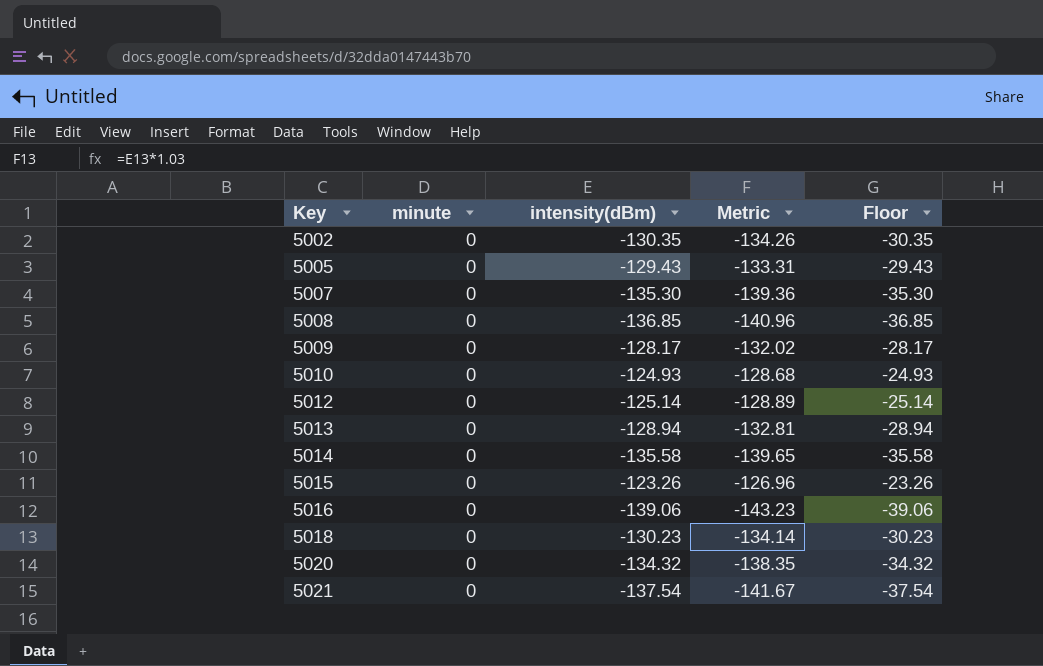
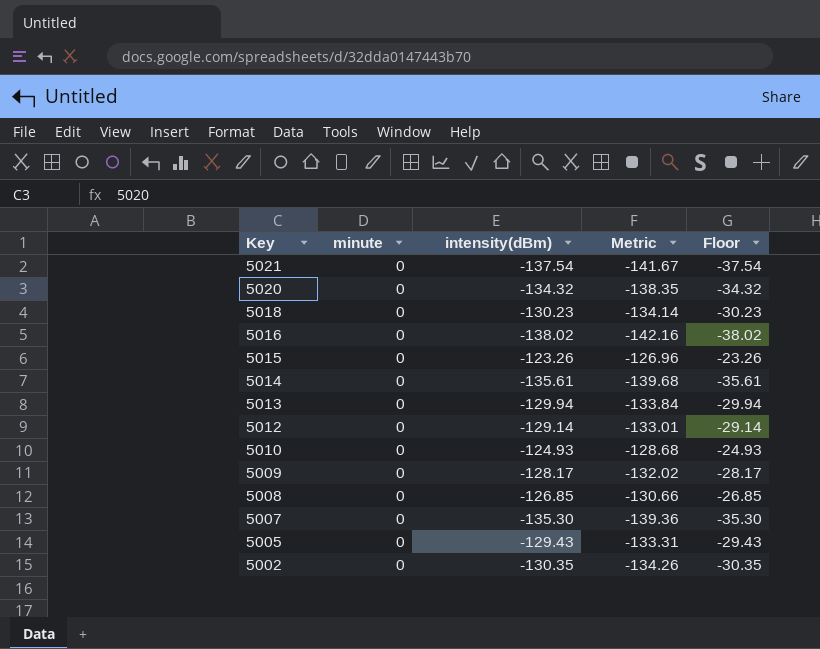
row order: Key ascending -> Key descending
5016 | intensity(dBm): -139.06 -> -138.02
5016 | Metric: -143.23 -> -142.16
5016 | Floor: -39.06 -> -38.02
5014 | intensity(dBm): -135.58 -> -135.61
5014 | Metric: -139.65 -> -139.68
5014 | Floor: -35.58 -> -35.61
5013 | intensity(dBm): -128.94 -> -129.94
5013 | Metric: -132.81 -> -133.84
5013 | Floor: -28.94 -> -29.94
5012 | intensity(dBm): -125.14 -> -129.14
5012 | Metric: -128.89 -> -133.01
5012 | Floor: -25.14 -> -29.14
5008 | intensity(dBm): -136.85 -> -126.85
5008 | Metric: -140.96 -> -130.66
5008 | Floor: -36.85 -> -26.85

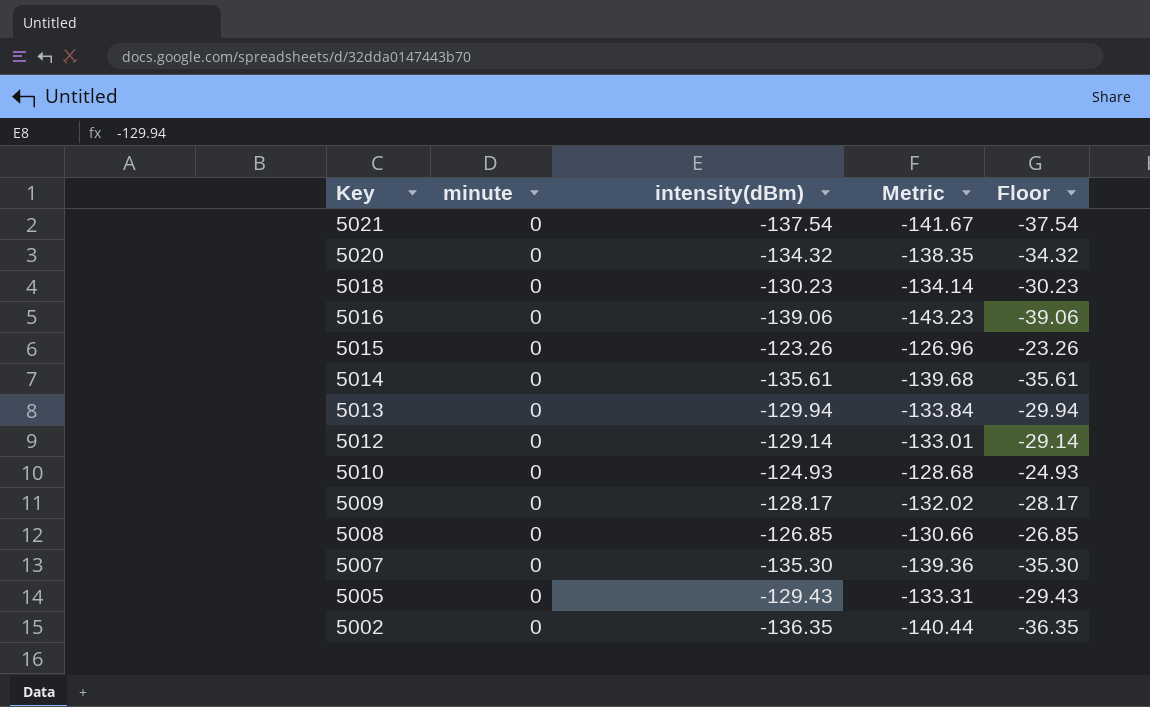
5016 | intensity(dBm): -138.02 -> -139.06
5016 | Metric: -142.16 -> -143.23
5016 | Floor: -38.02 -> -39.06
5002 | intensity(dBm): -130.35 -> -136.35
5002 | Metric: -134.26 -> -140.44
5002 | Floor: -30.35 -> -36.35

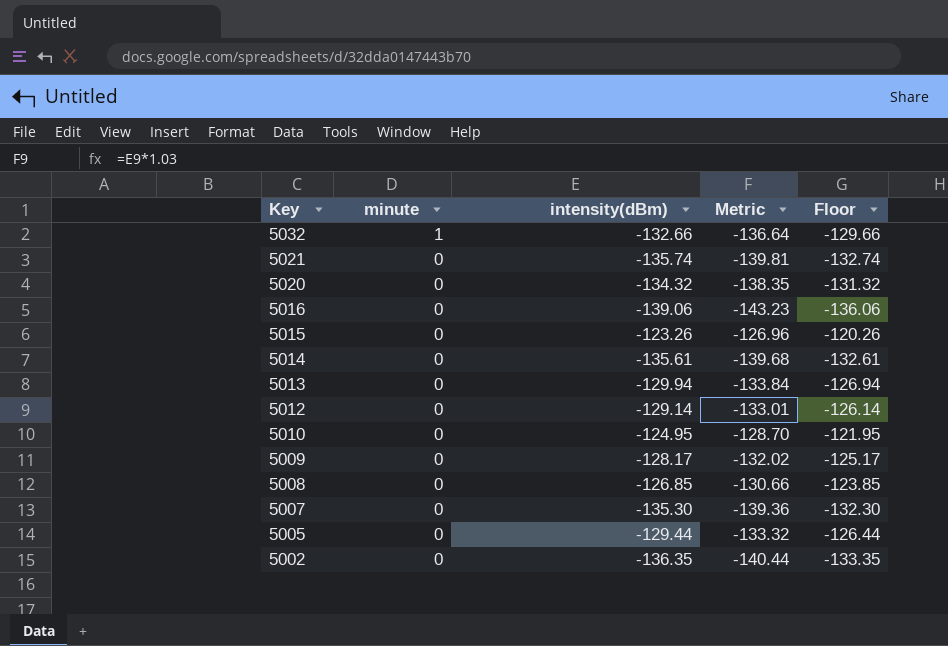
column Floor | formula: [intensity(dBm)] + 100 -> [intensity(dBm)] + 3
row 5018: 0 | -130.23 | -134.14 | -30.23 -> none
row 5032: none -> 1 | -132.66 | -136.64 | -129.66
5021 | intensity(dBm): -137.54 -> -135.74
5021 | Metric: -141.67 -> -139.81
5010 | intensity(dBm): -124.93 -> -124.95
5010 | Metric: -128.68 -> -128.70
5005 | intensity(dBm): -129.43 -> -129.44
5005 | Metric: -133.31 -> -133.32

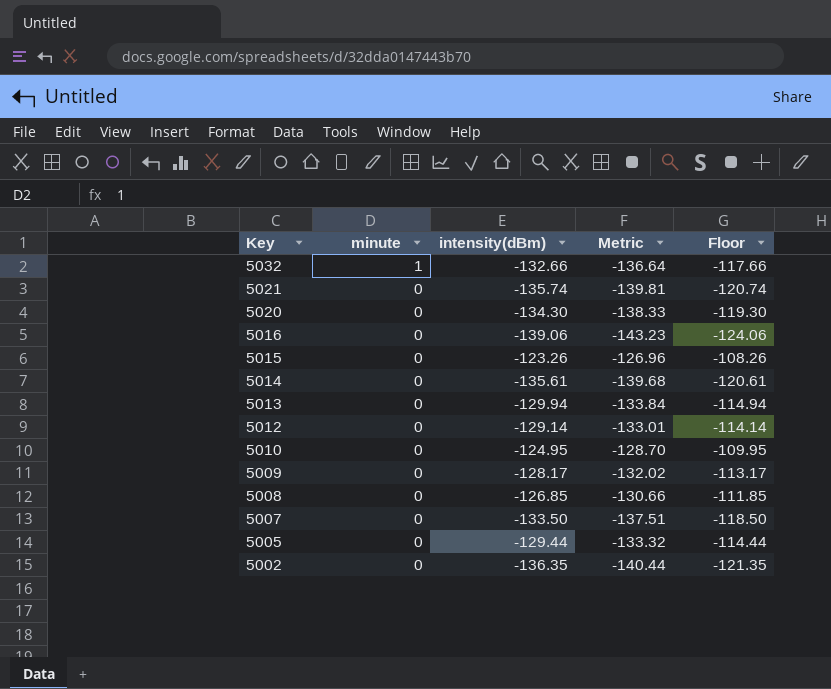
column Floor | formula: [intensity(dBm)] + 3 -> [intensity(dBm)] + 15
5020 | intensity(dBm): -134.32 -> -134.30
5020 | Metric: -138.35 -> -138.33
5007 | intensity(dBm): -135.30 -> -133.50
5007 | Metric: -139.36 -> -137.51

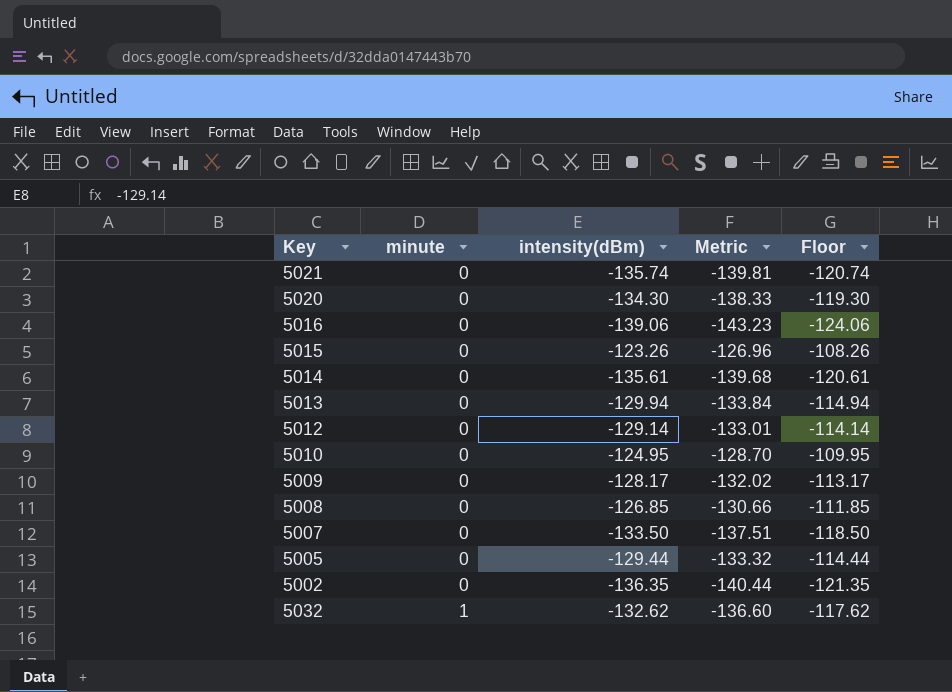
row order: Key descending -> minute ascending
5032 | intensity(dBm): -132.66 -> -132.62
5032 | Metric: -136.64 -> -136.60
5032 | Floor: -117.66 -> -117.62

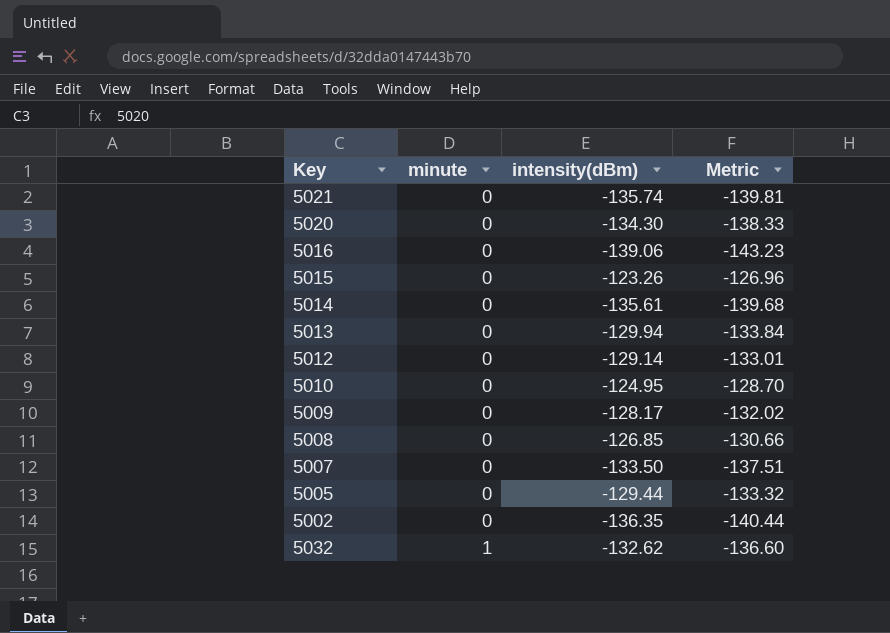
column Floor | formula: [intensity(dBm)] + 15 -> none

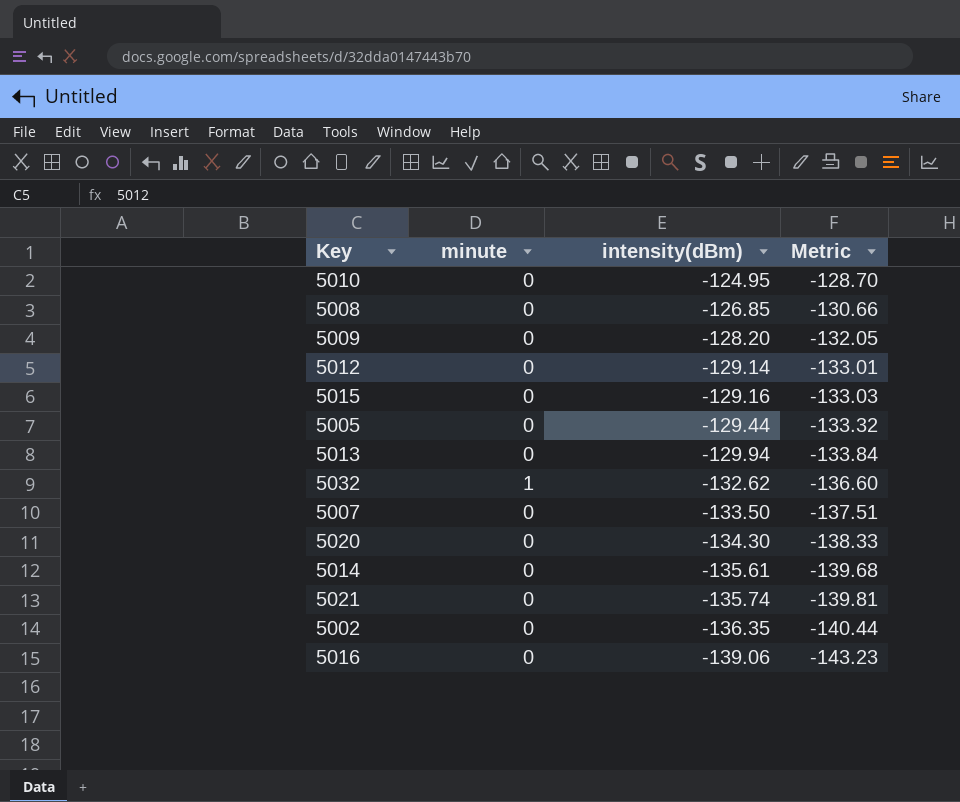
row order: minute ascending -> intensity(dBm) descending
5009 | intensity(dBm): -128.17 -> -128.20
5009 | Metric: -132.02 -> -132.05
5015 | intensity(dBm): -123.26 -> -129.16
5015 | Metric: -126.96 -> -133.03

